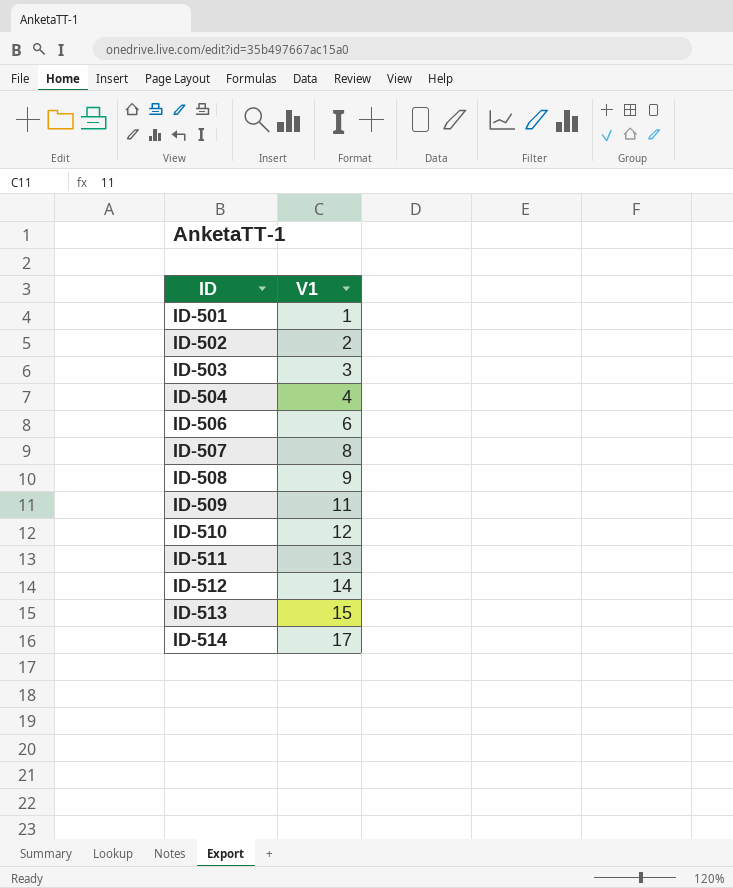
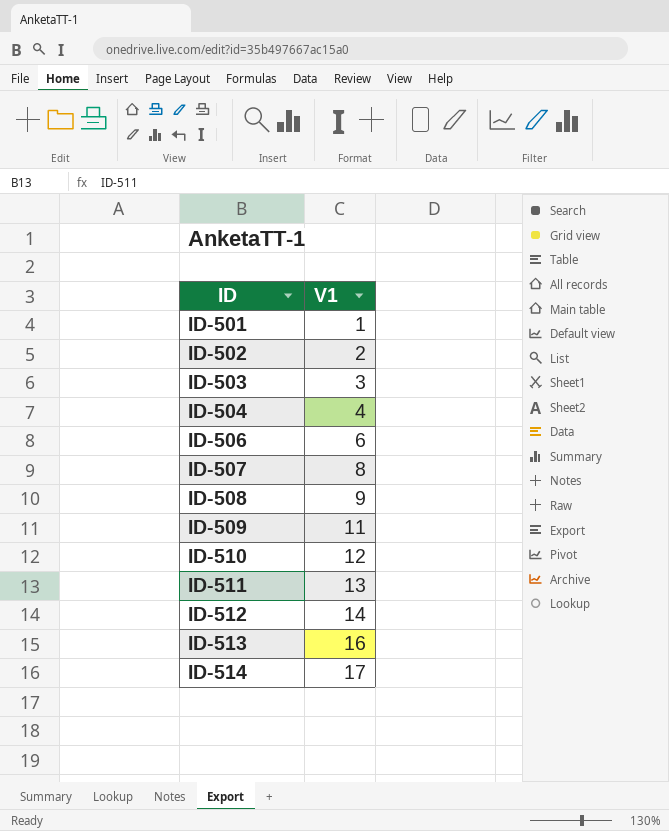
ID-513 | V1: 15 -> 16

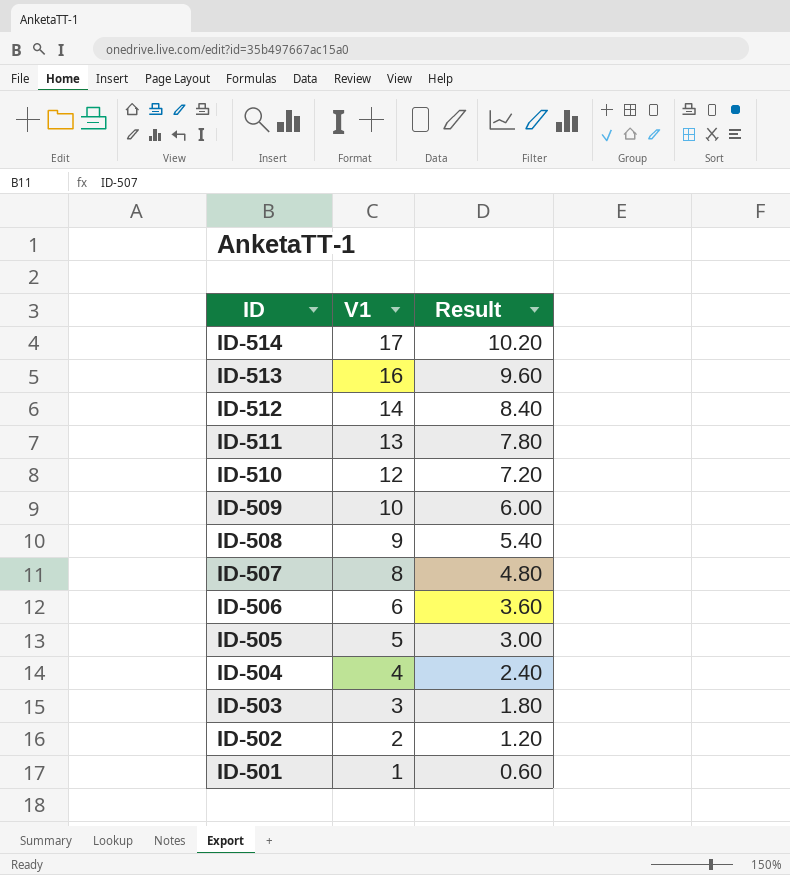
row order: ID ascending -> ID descending
column Result | formula: none -> [V1] * 0.6
ID-509 | V1: 11 -> 10
row ID-505: none -> 5 | 3.00

